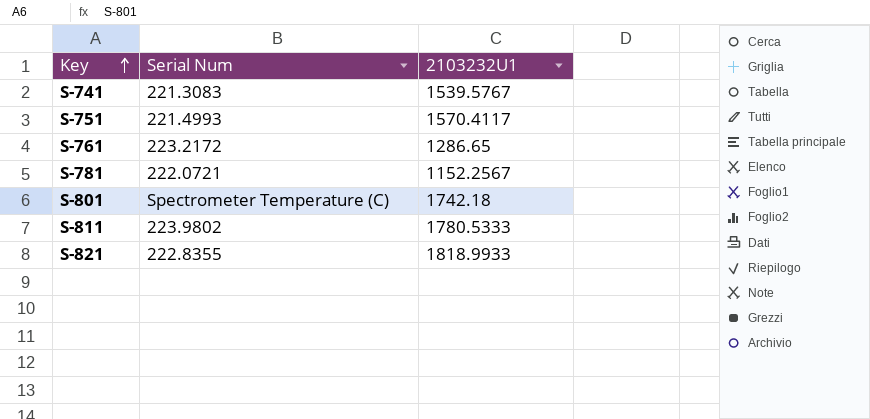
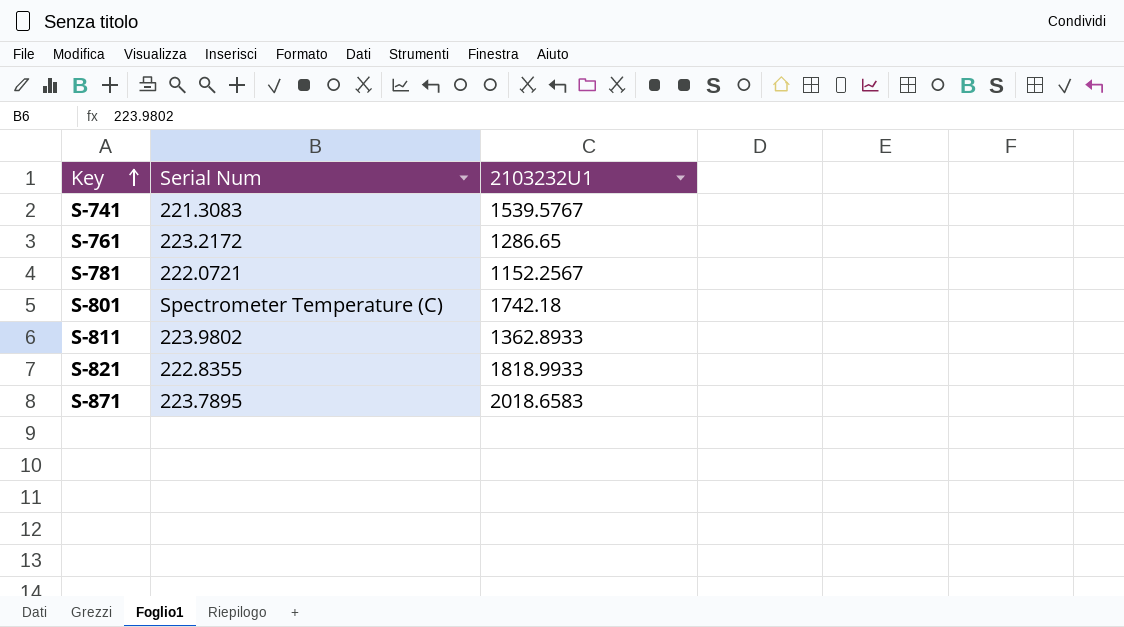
row S-751: 221.4993 | 1570.4117 -> none
S-811 | 2103232U1: 1780.5333 -> 1362.8933
row S-871: none -> 223.7895 | 2018.6583

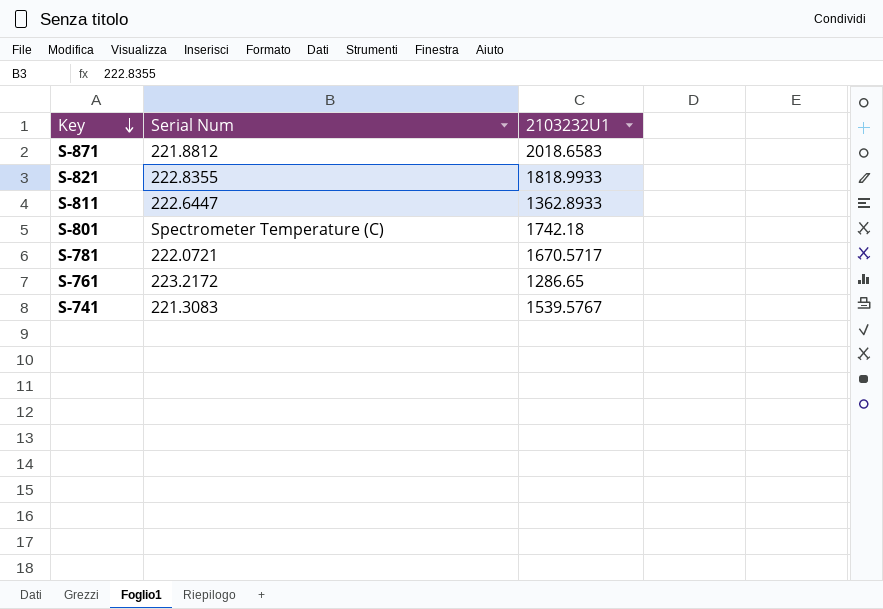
row order: Key ascending -> Key descending
S-871 | Serial Num: 223.7895 -> 221.8812
S-811 | Serial Num: 223.9802 -> 222.6447
S-781 | 2103232U1: 1152.2567 -> 1670.5717

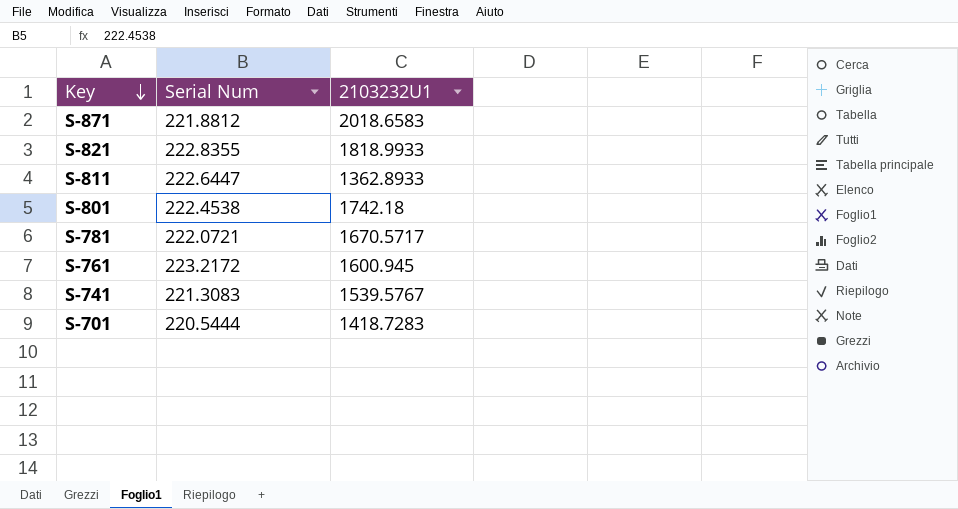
S-801 | Serial Num: Spectrometer Temperature (C) -> 222.4538
S-761 | 2103232U1: 1286.65 -> 1600.945
row S-701: none -> 220.5444 | 1418.7283

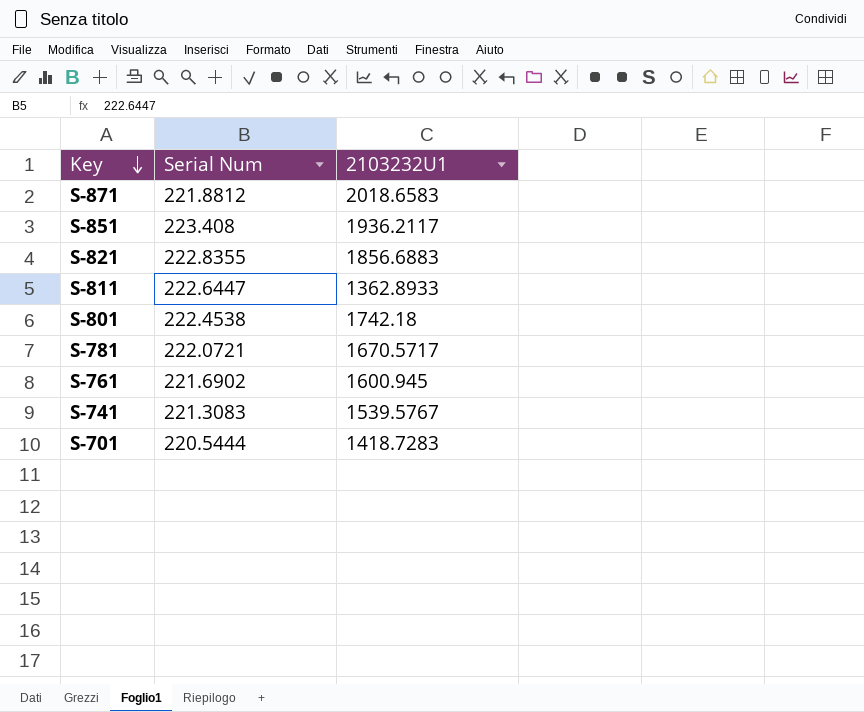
row S-851: none -> 223.408 | 1936.2117
S-821 | 2103232U1: 1818.9933 -> 1856.6883
S-761 | Serial Num: 223.2172 -> 221.6902

